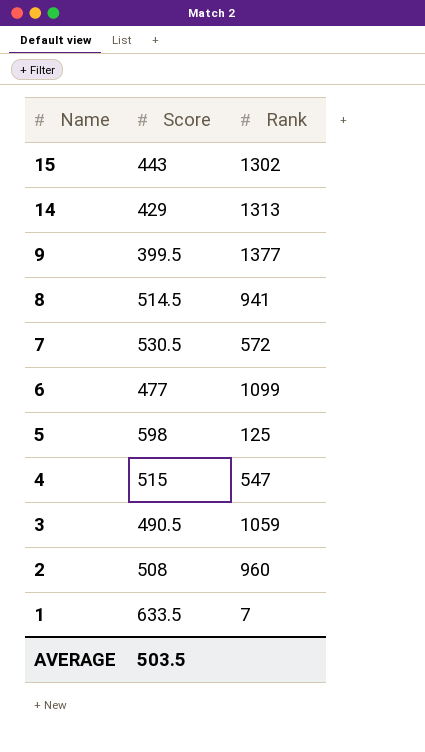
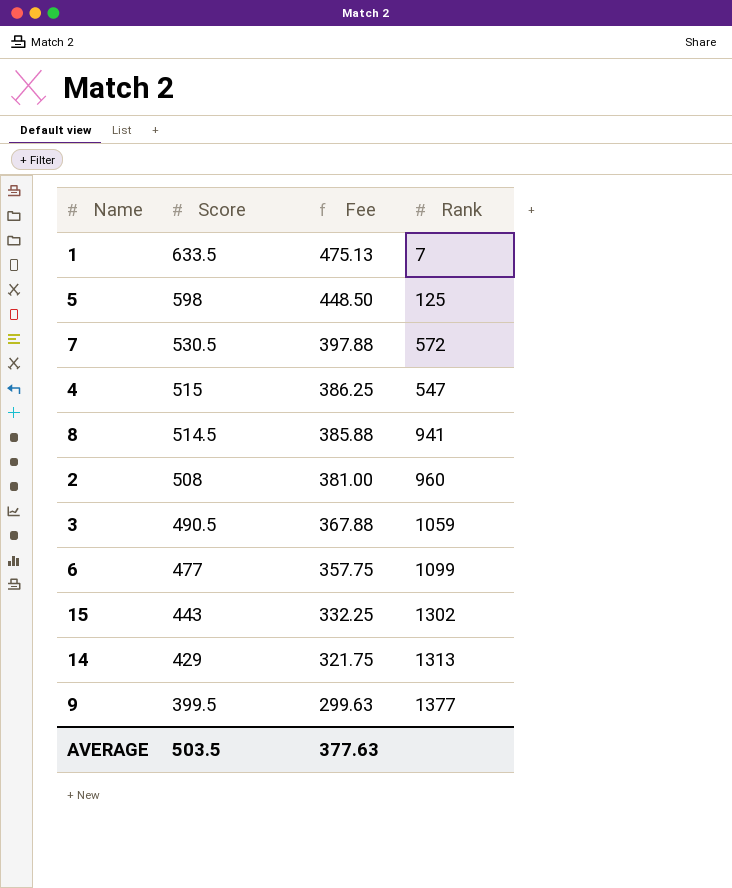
row order: Name descending -> Score descending
column Fee | formula: none -> [Score] * 0.75

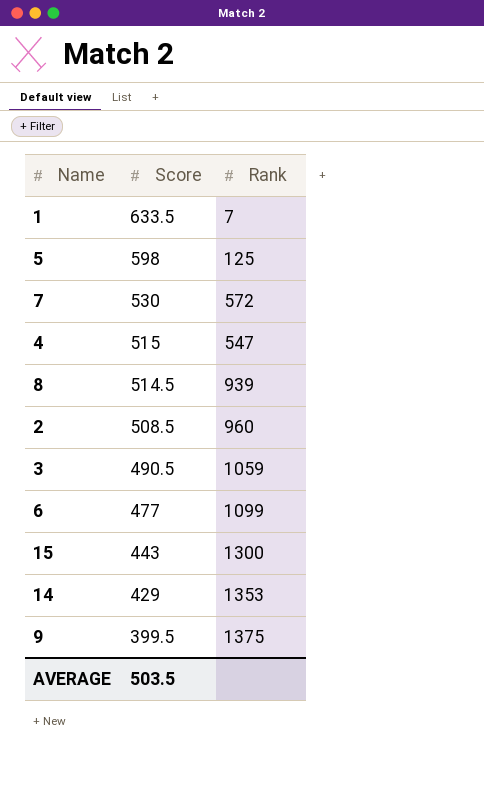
column Fee | formula: [Score] * 0.75 -> none
7 | Score: 530.5 -> 530
8 | Rank: 941 -> 939
2 | Score: 508 -> 508.5
15 | Rank: 1302 -> 1300
14 | Rank: 1313 -> 1353
9 | Rank: 1377 -> 1375

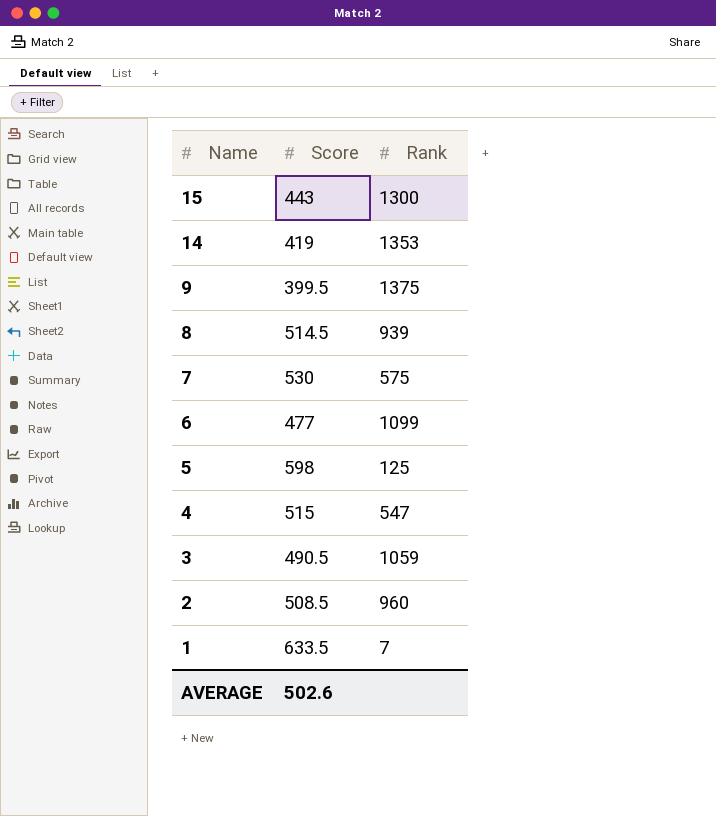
row order: Score descending -> Name descending
14 | Score: 429 -> 419
7 | Rank: 572 -> 575
AVERAGE | Score: 503.5 -> 502.6

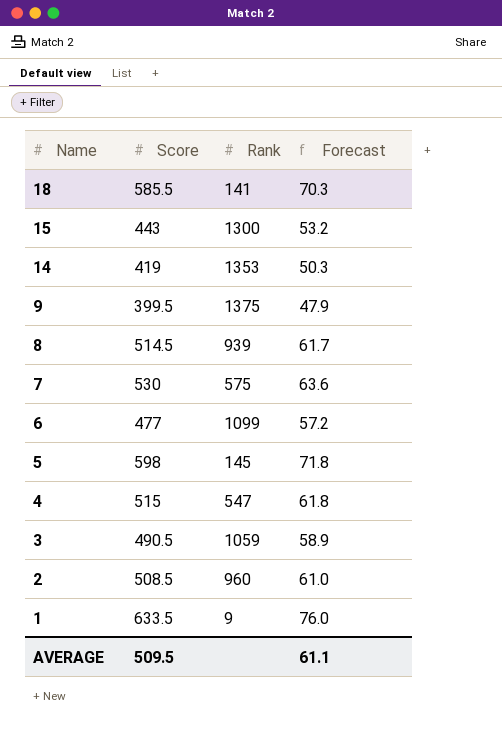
column Forecast | formula: none -> [Score] * 0.12
row 18: none -> 585.5 | 141 | 70.3
5 | Rank: 125 -> 145
1 | Rank: 7 -> 9
AVERAGE | Score: 502.6 -> 509.5

